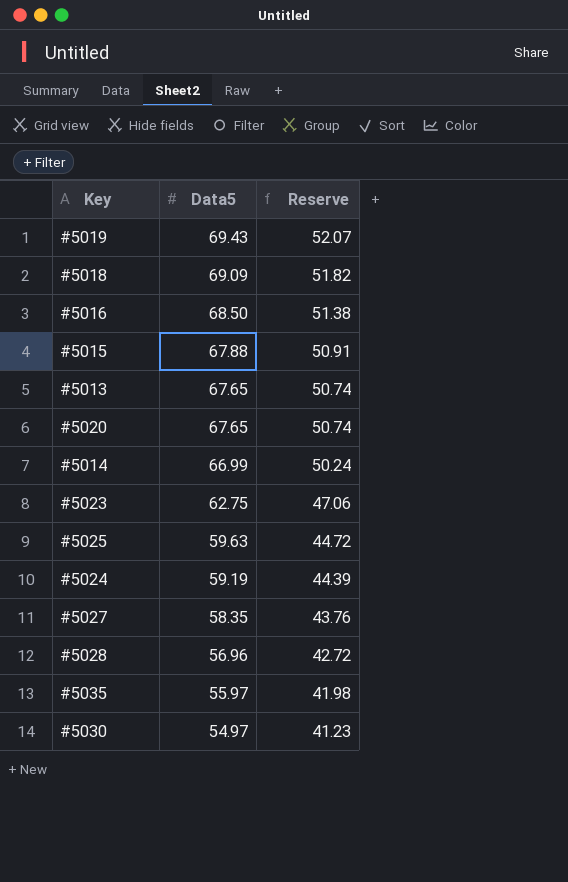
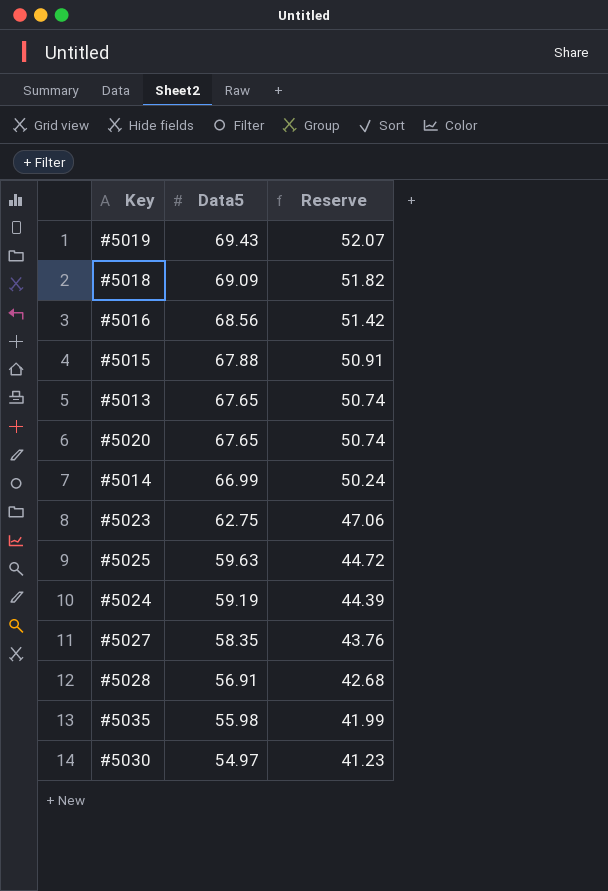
#5016 | Data5: 68.50 -> 68.56
#5016 | Reserve: 51.38 -> 51.42
#5028 | Data5: 56.96 -> 56.91
#5028 | Reserve: 42.72 -> 42.68
#5035 | Data5: 55.97 -> 55.98
#5035 | Reserve: 41.98 -> 41.99

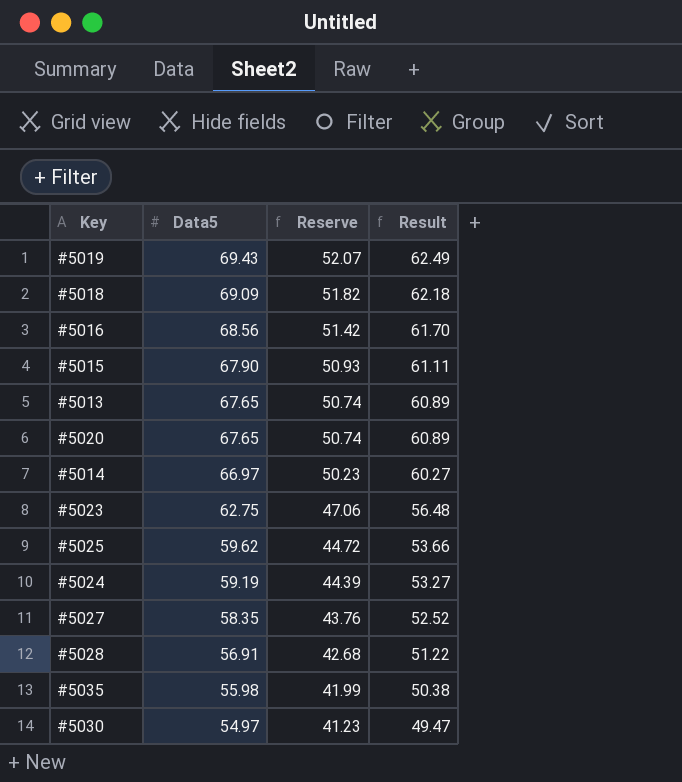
column Result | formula: none -> [Data5] * 0.9
#5015 | Data5: 67.88 -> 67.90
#5015 | Reserve: 50.91 -> 50.93
#5014 | Data5: 66.99 -> 66.97
#5014 | Reserve: 50.24 -> 50.23
#5025 | Data5: 59.63 -> 59.62

